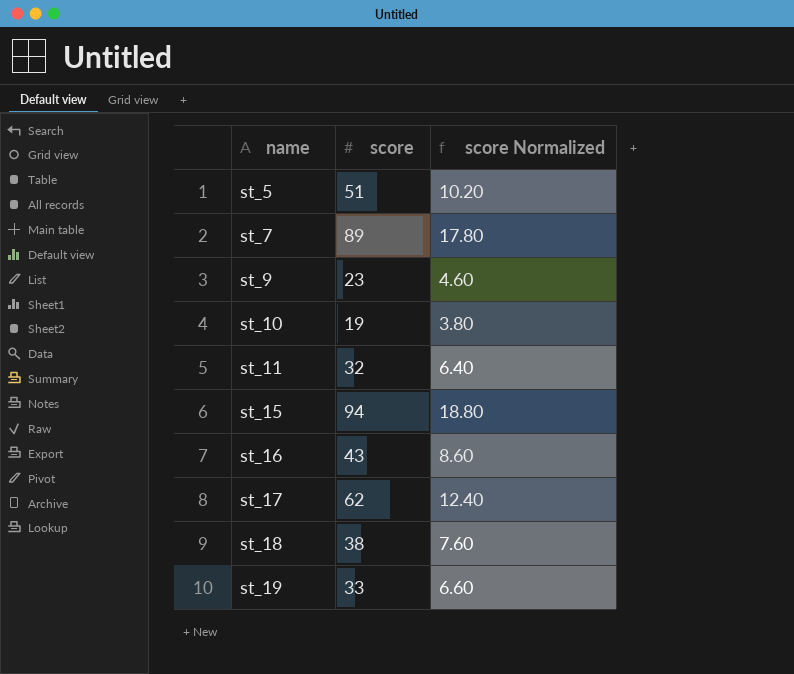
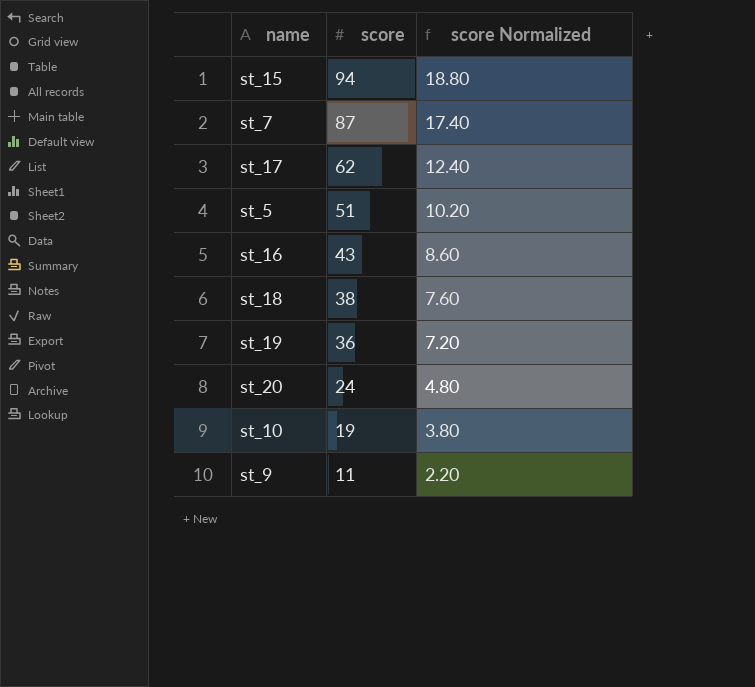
row order: name ascending -> score descending
row st_11: 32 | 6.40 -> none
st_7 | score: 89 -> 87
st_7 | score Normalized: 17.80 -> 17.40
st_19 | score: 33 -> 36
st_19 | score Normalized: 6.60 -> 7.20
row st_20: none -> 24 | 4.80
st_9 | score: 23 -> 11
st_9 | score Normalized: 4.60 -> 2.20

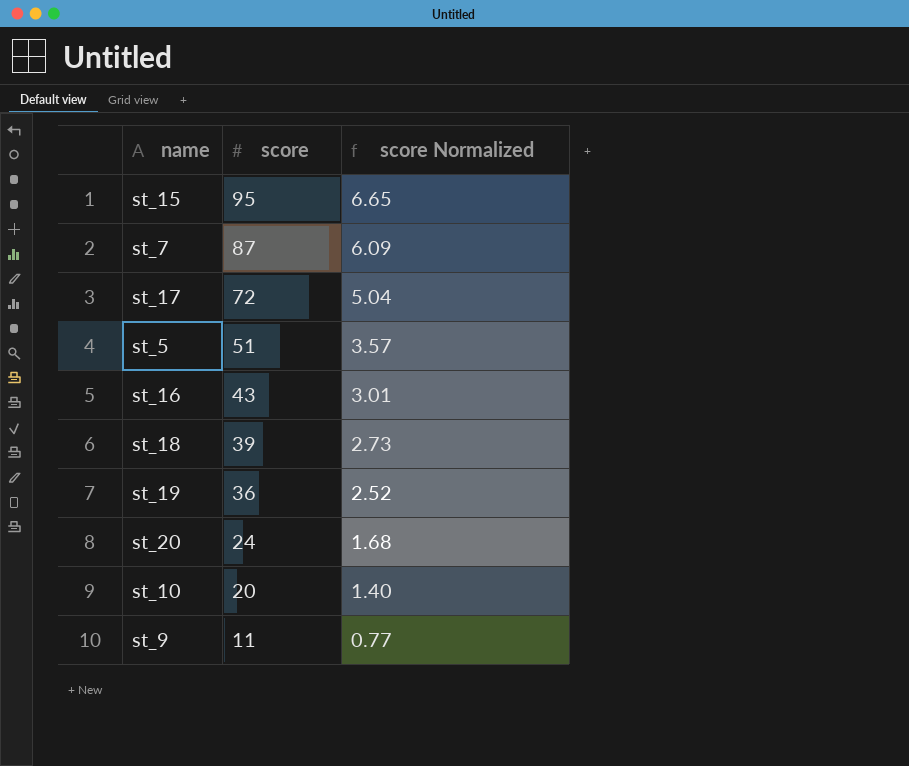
column score Normalized | formula: [score] * 0.2 -> [score] * 0.07
st_15 | score: 94 -> 95
st_17 | score: 62 -> 72
st_18 | score: 38 -> 39
st_10 | score: 19 -> 20

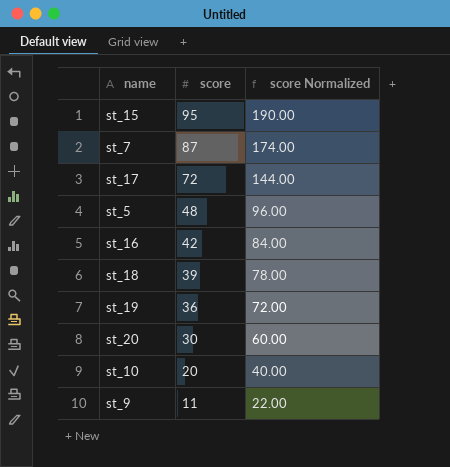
column score Normalized | formula: [score] * 0.07 -> [score] * 2
st_5 | score: 51 -> 48
st_16 | score: 43 -> 42
st_20 | score: 24 -> 30

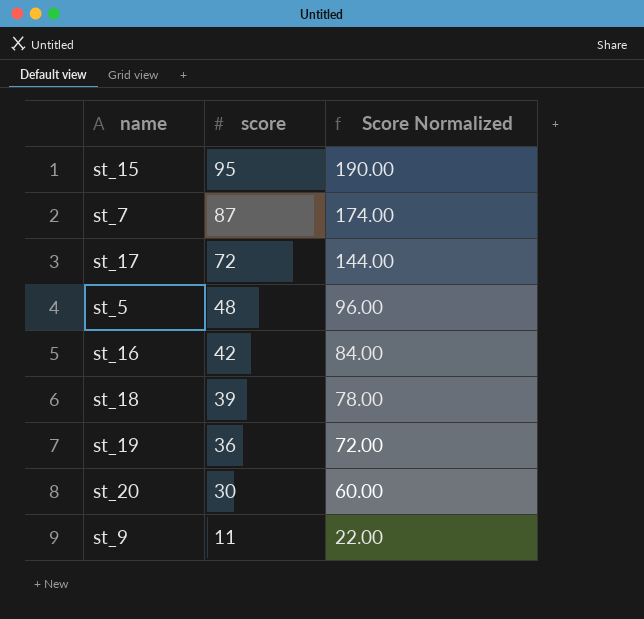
column name: score Normalized -> Score Normalized
row st_10: 20 | 40.00 -> none

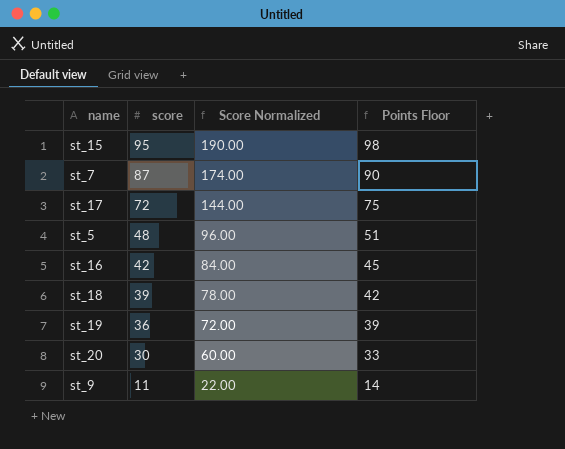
column Points Floor | formula: none -> [score] + 3

